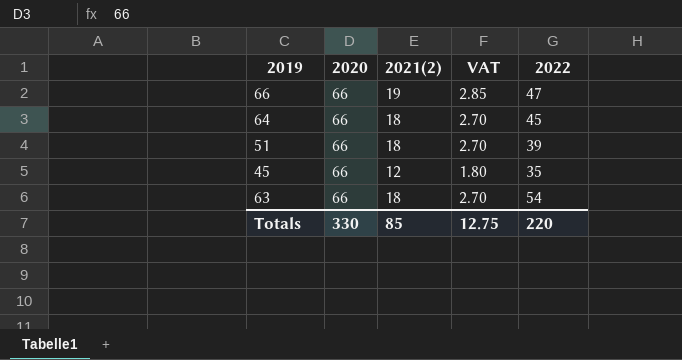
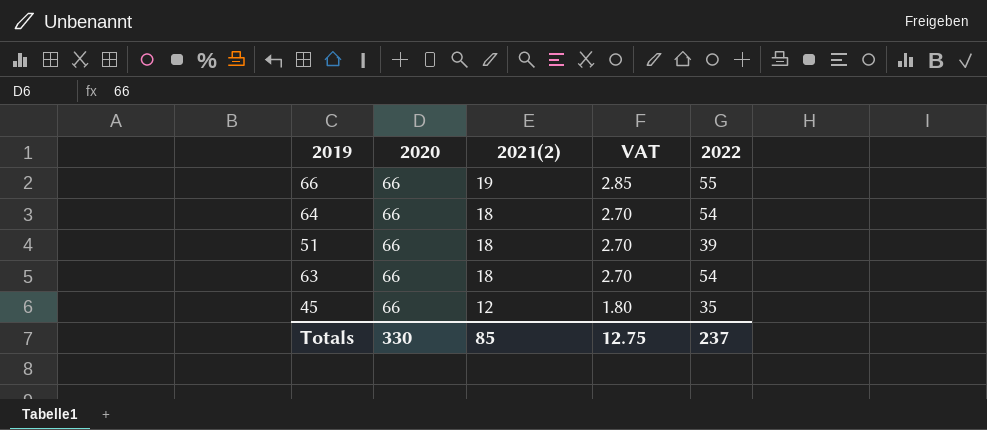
row order: none -> 2021(2) descending
66 | 2022: 47 -> 55
64 | 2022: 45 -> 54
Totals | 2022: 220 -> 237

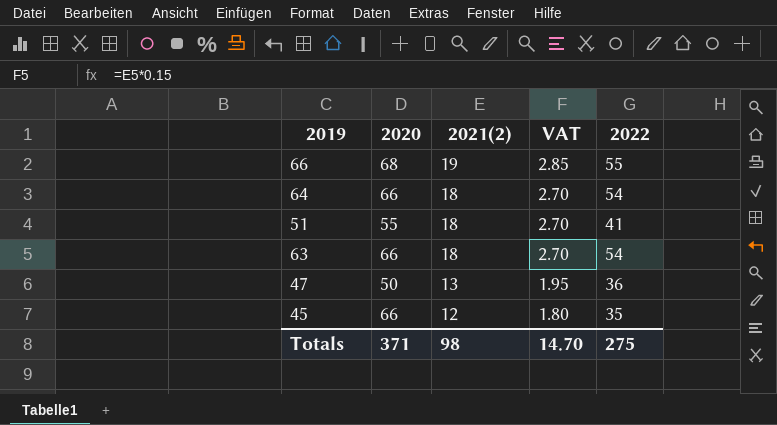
66 | 2020: 66 -> 68
51 | 2020: 66 -> 55
51 | 2022: 39 -> 41
row 47: none -> 50 | 13 | 1.95 | 36
Totals | 2020: 330 -> 371
Totals | 2021(2): 85 -> 98
Totals | VAT: 12.75 -> 14.70
Totals | 2022: 237 -> 275

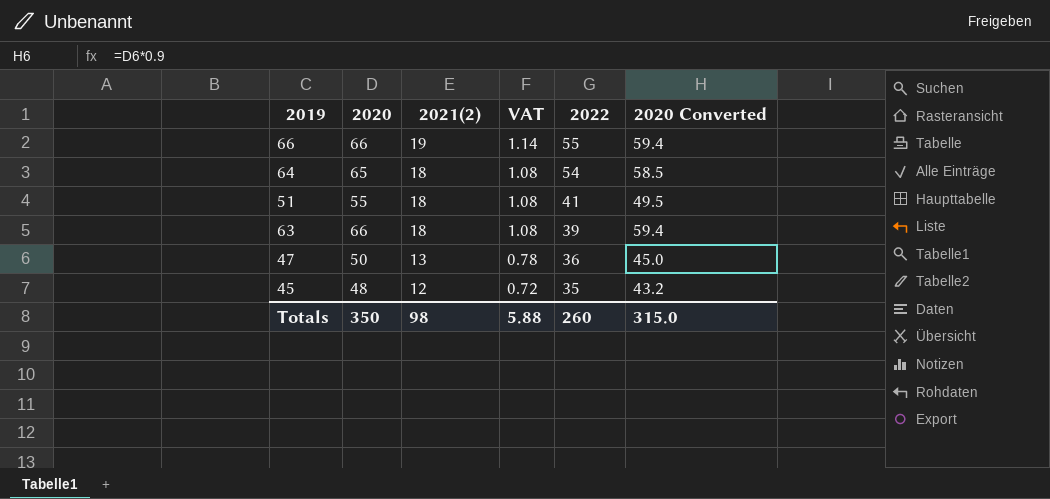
column VAT | formula: [2021(2)] * 0.15 -> [2021(2)] * 0.06
column 2020 Converted | formula: none -> [2020] * 0.9
66 | 2020: 68 -> 66
64 | 2020: 66 -> 65
63 | 2022: 54 -> 39
45 | 2020: 66 -> 48
Totals | 2020: 371 -> 350
Totals | VAT: 14.70 -> 5.88
Totals | 2022: 275 -> 260

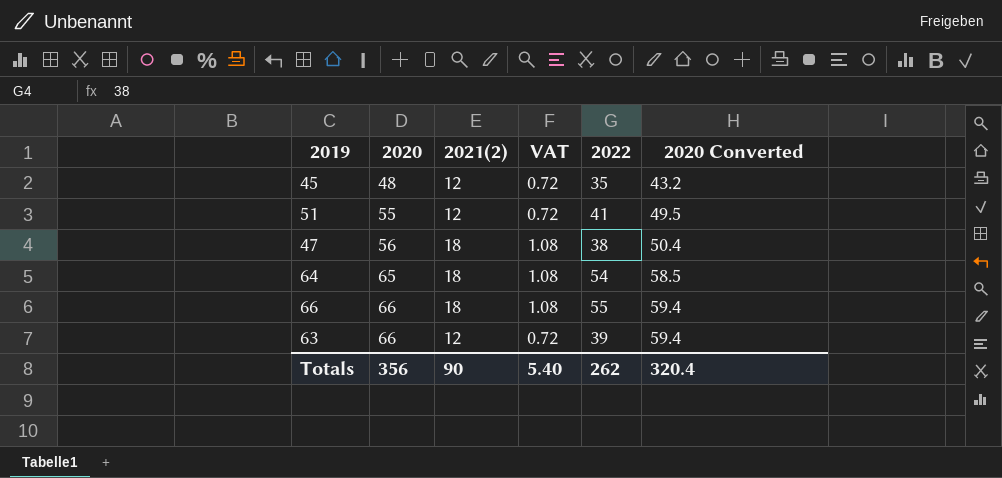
row order: 2021(2) descending -> 2020 ascending
51 | 2021(2): 18 -> 12
51 | VAT: 1.08 -> 0.72
47 | 2020: 50 -> 56
47 | 2021(2): 13 -> 18
47 | VAT: 0.78 -> 1.08
47 | 2022: 36 -> 38
47 | 2020 Converted: 45.0 -> 50.4
66 | 2021(2): 19 -> 18
66 | VAT: 1.14 -> 1.08
63 | 2021(2): 18 -> 12
63 | VAT: 1.08 -> 0.72
Totals | 2020: 350 -> 356
Totals | 2021(2): 98 -> 90
Totals | VAT: 5.88 -> 5.40
Totals | 2022: 260 -> 262
Totals | 2020 Converted: 315.0 -> 320.4

